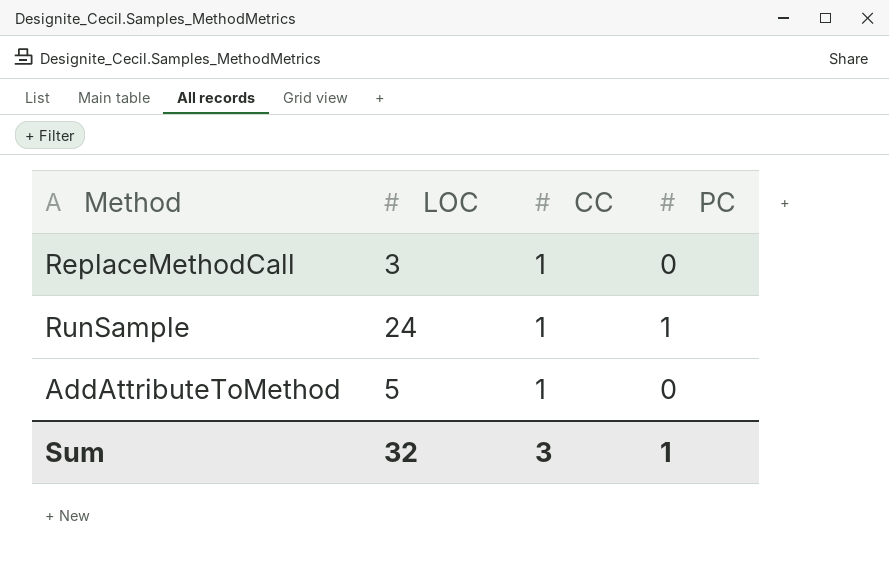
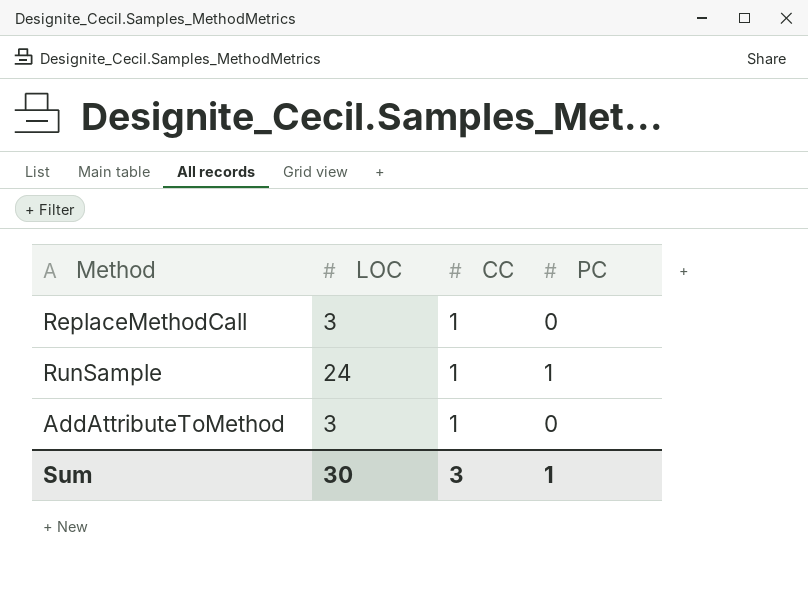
AddAttributeToMethod | LOC: 5 -> 3
Sum | LOC: 32 -> 30

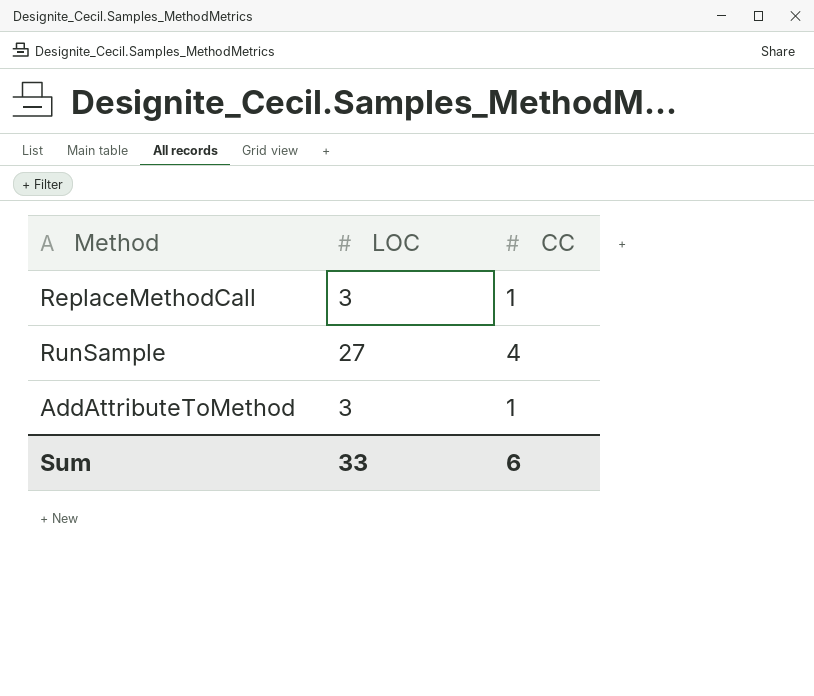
column PC | position: 4 -> none
RunSample | LOC: 24 -> 27
RunSample | CC: 1 -> 4
Sum | LOC: 30 -> 33
Sum | CC: 3 -> 6

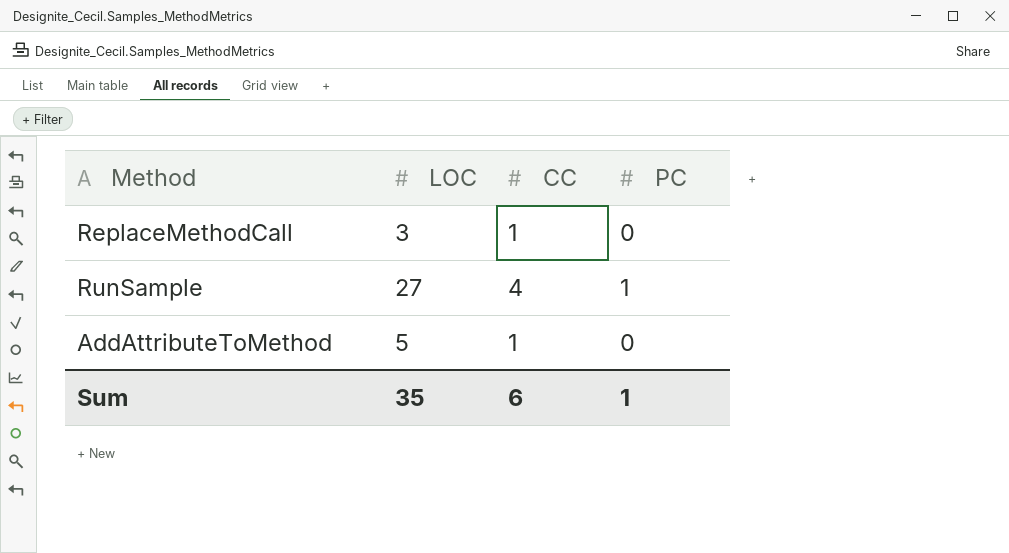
column PC | position: none -> 4
AddAttributeToMethod | LOC: 3 -> 5
Sum | LOC: 33 -> 35

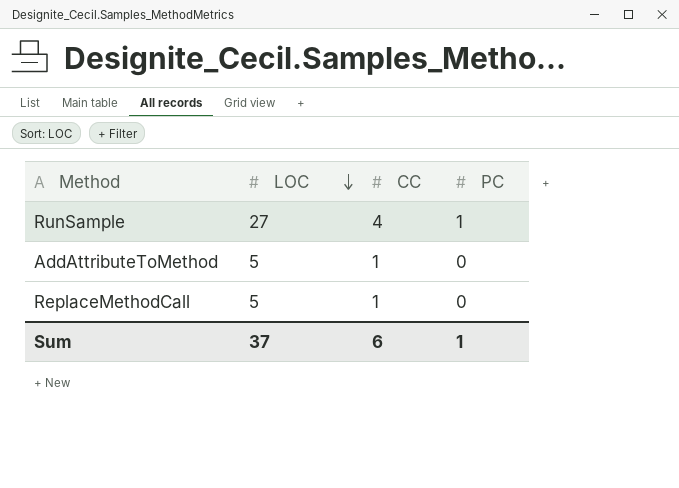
row order: none -> LOC descending
ReplaceMethodCall | LOC: 3 -> 5
Sum | LOC: 35 -> 37

